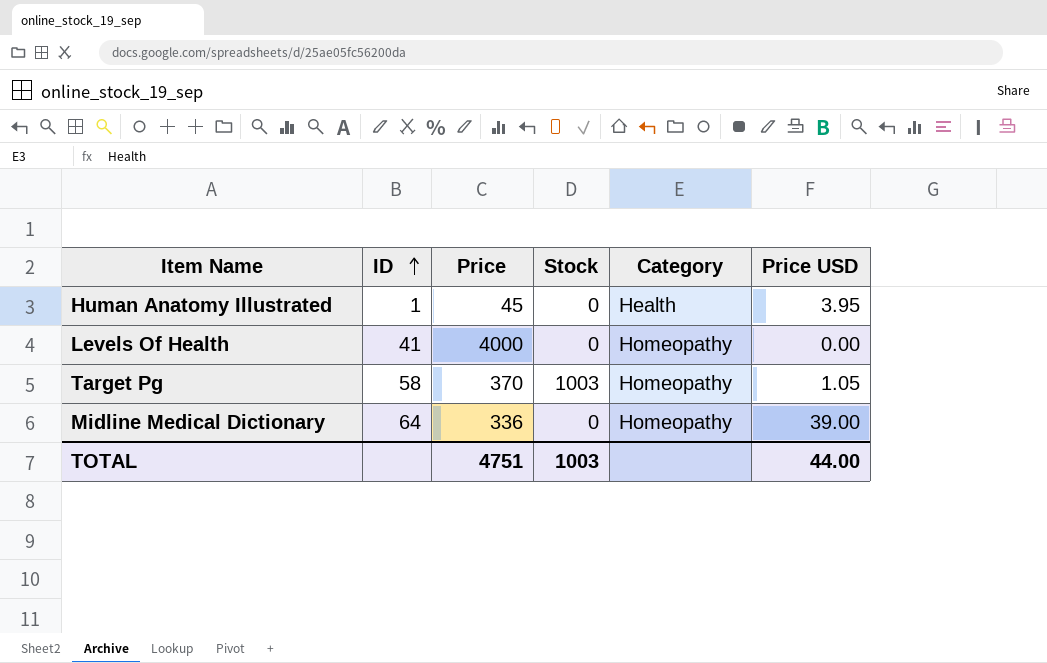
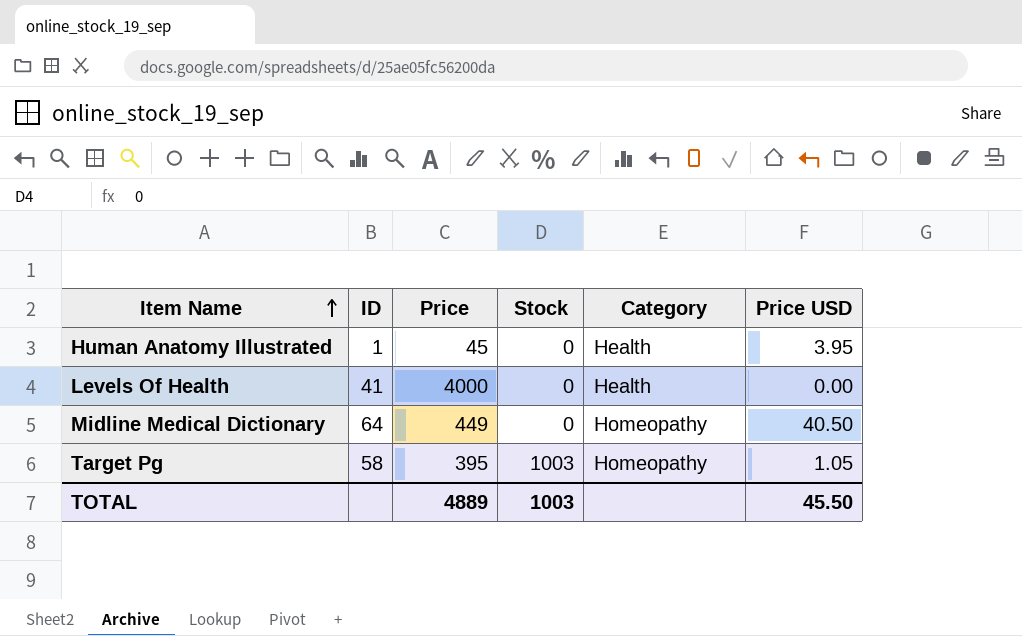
row order: ID ascending -> Item Name ascending
Levels Of Health | Category: Homeopathy -> Health
Midline Medical Dictionary | Price: 336 -> 449
Midline Medical Dictionary | Price USD: 39.00 -> 40.50
Target Pg | Price: 370 -> 395
TOTAL | Price: 4751 -> 4889
TOTAL | Price USD: 44.00 -> 45.50

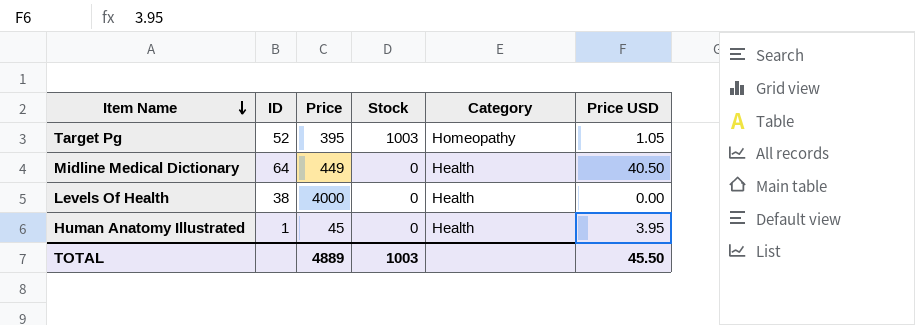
row order: Item Name ascending -> Item Name descending
Target Pg | ID: 58 -> 52
Midline Medical Dictionary | Category: Homeopathy -> Health
Levels Of Health | ID: 41 -> 38

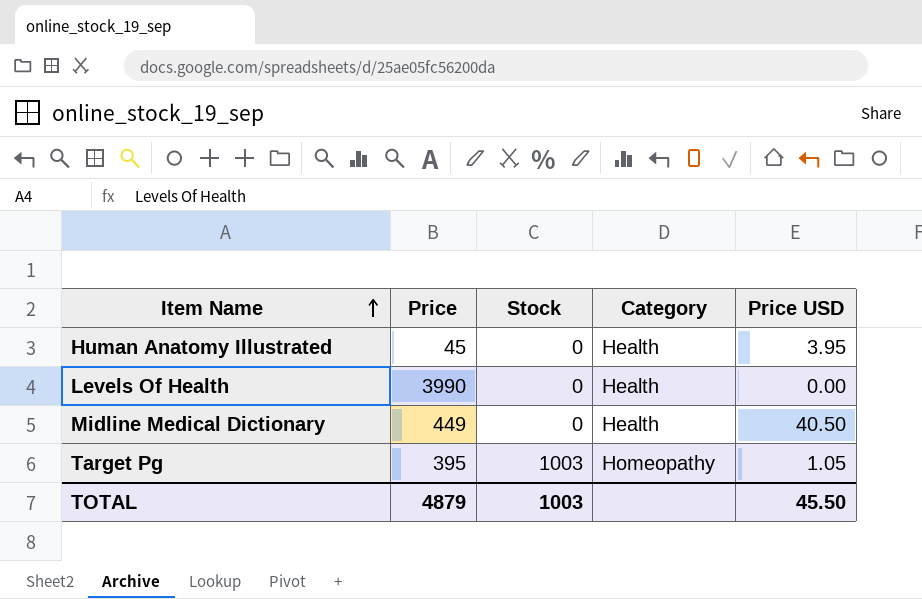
row order: Item Name descending -> Item Name ascending
column ID | position: 2 -> none
Levels Of Health | Price: 4000 -> 3990
TOTAL | Price: 4889 -> 4879

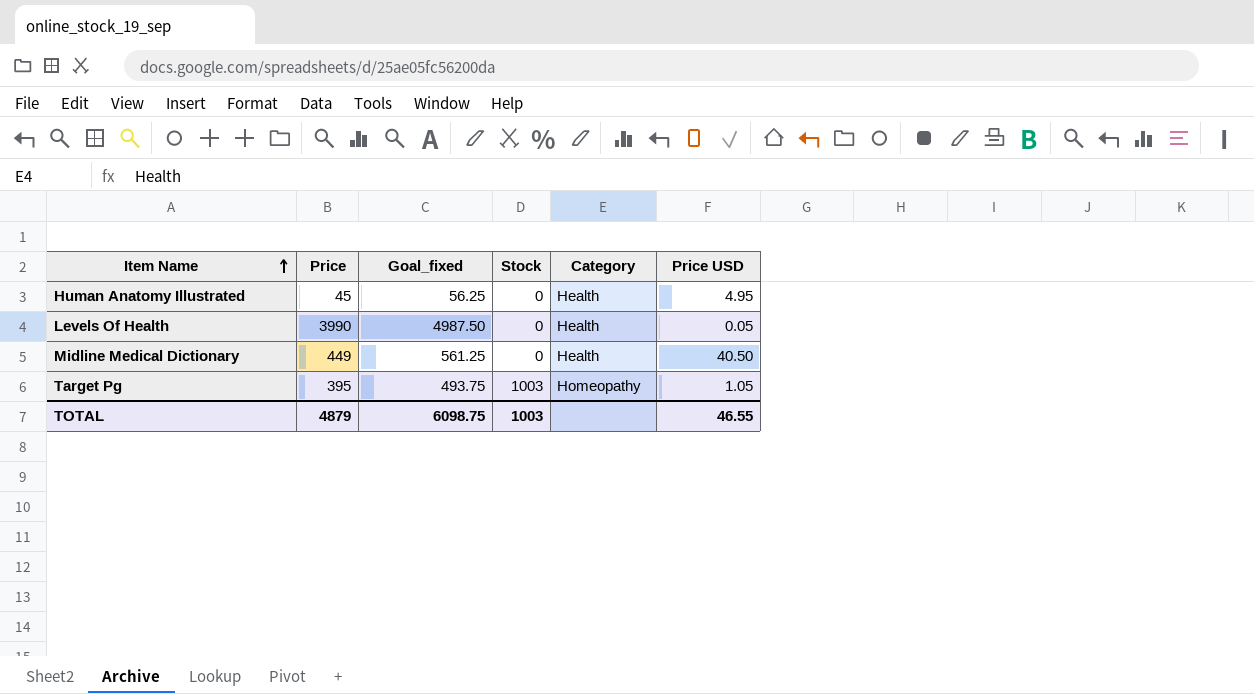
column Goal_fixed | formula: none -> [Price] * 1.25
Human Anatomy Illustrated | Price USD: 3.95 -> 4.95
Levels Of Health | Price USD: 0.00 -> 0.05
TOTAL | Price USD: 45.50 -> 46.55

